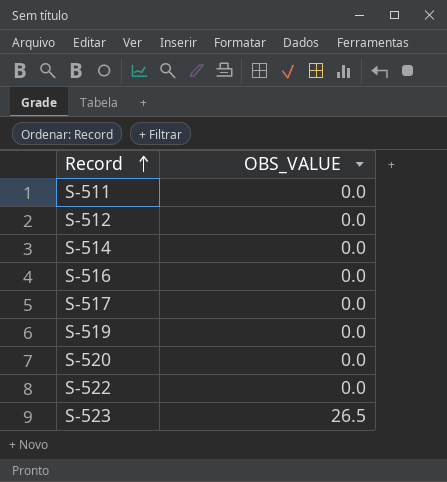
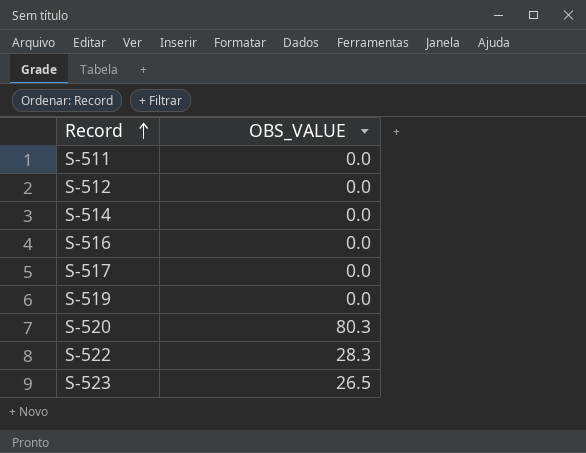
S-520 | OBS_VALUE: 0.0 -> 80.3
S-522 | OBS_VALUE: 0.0 -> 28.3

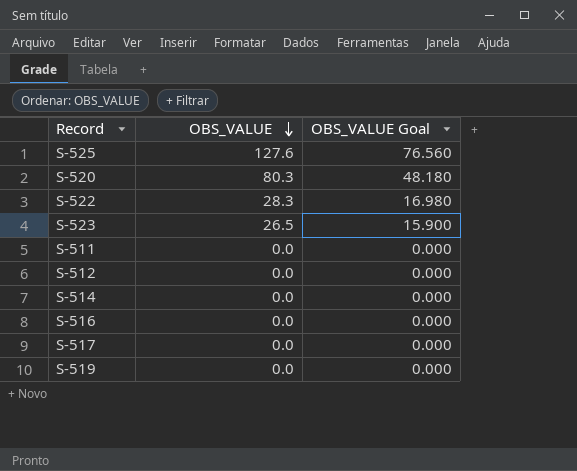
row order: Record ascending -> OBS_VALUE descending
column OBS_VALUE Goal | formula: none -> [OBS_VALUE] * 0.6
row S-525: none -> 127.6 | 76.560

